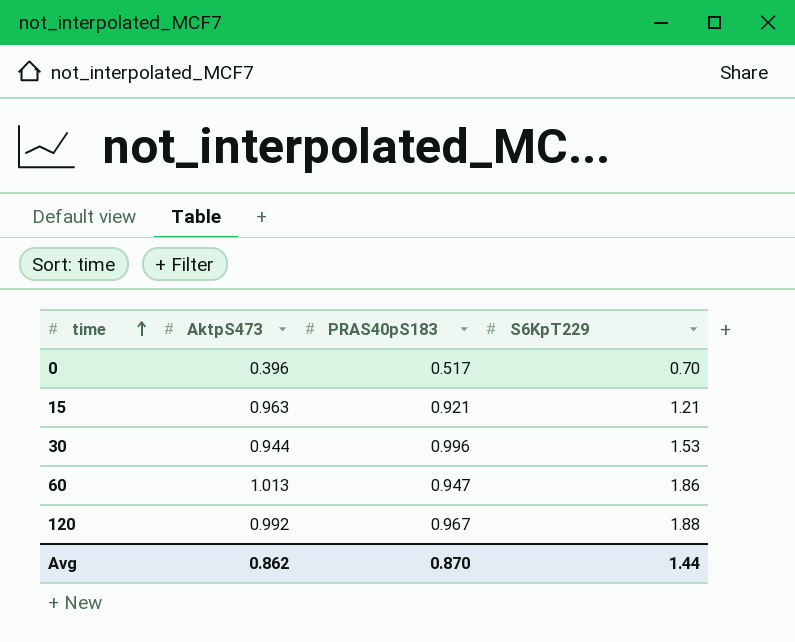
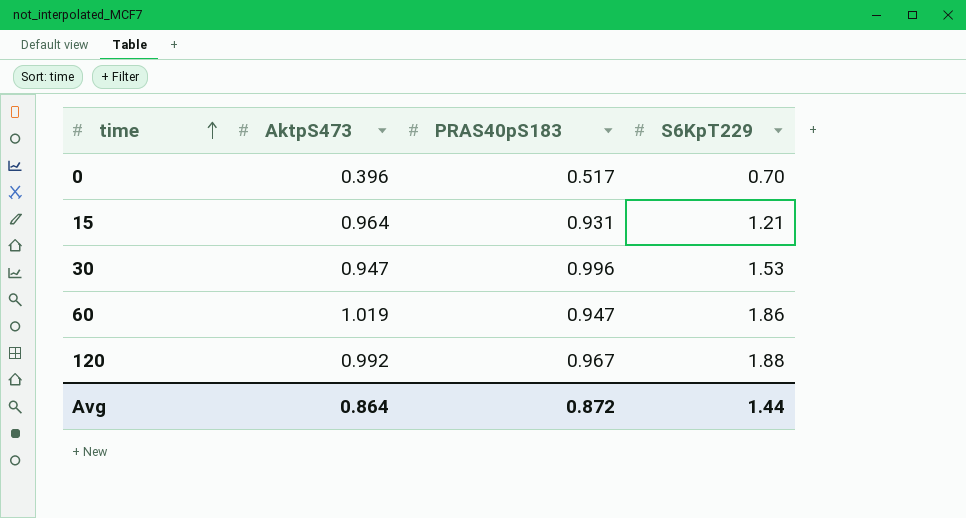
15 | AktpS473: 0.963 -> 0.964
15 | PRAS40pS183: 0.921 -> 0.931
30 | AktpS473: 0.944 -> 0.947
60 | AktpS473: 1.013 -> 1.019
Avg | AktpS473: 0.862 -> 0.864
Avg | PRAS40pS183: 0.870 -> 0.872

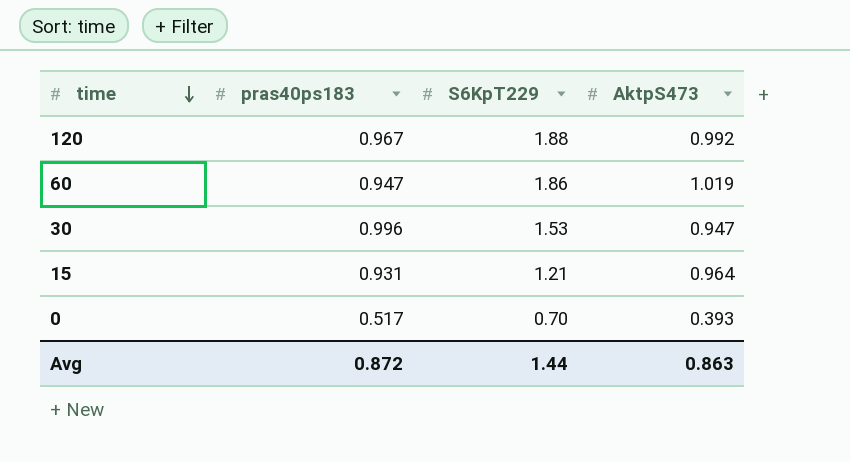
row order: time ascending -> time descending
column name: PRAS40pS183 -> pras40ps183
column AktpS473 | position: 2 -> 4
0 | AktpS473: 0.396 -> 0.393
Avg | AktpS473: 0.864 -> 0.863

